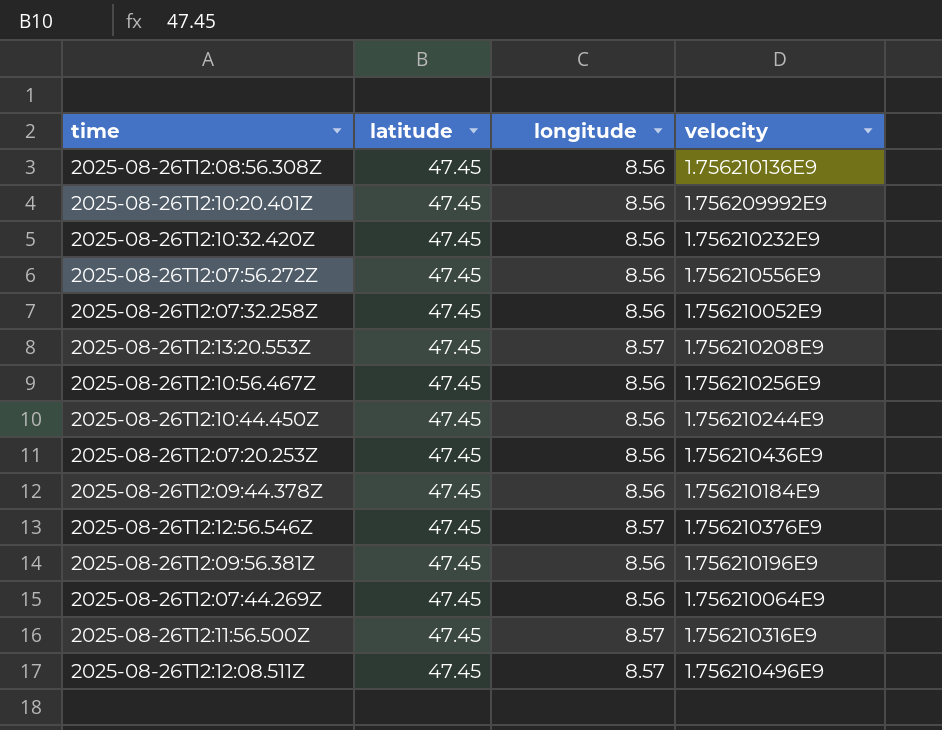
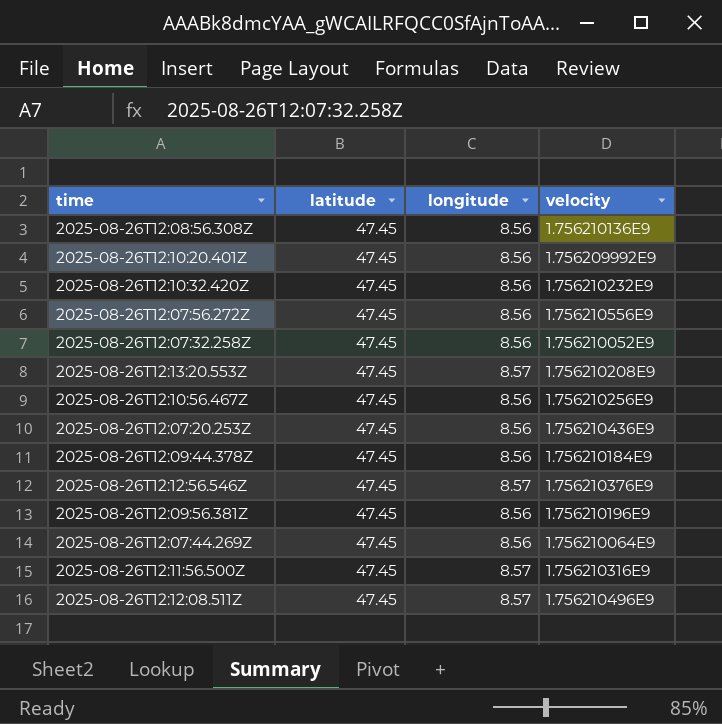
row 2025-08-26T12:10:44.450Z: 47.45 | 8.56 | 1.756210244E9 -> none

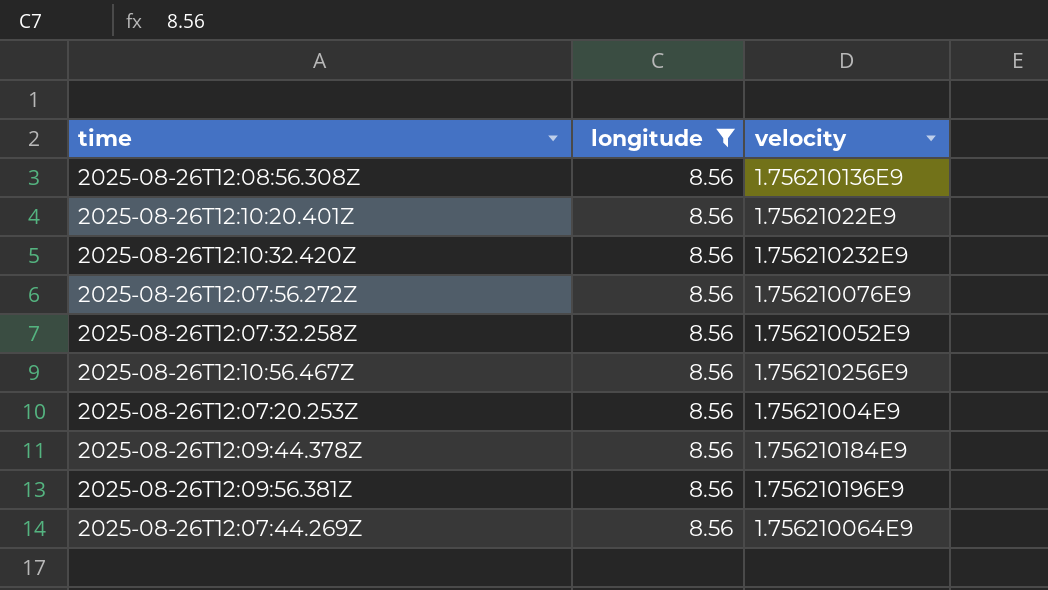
filter: none -> longitude = 8.56
column latitude | position: 2 -> none
2025-08-26T12:10:20.401Z | velocity: 1.756209992E9 -> 1.75621022E9
2025-08-26T12:07:56.272Z | velocity: 1.756210556E9 -> 1.756210076E9
2025-08-26T12:07:20.253Z | velocity: 1.756210436E9 -> 1.75621004E9

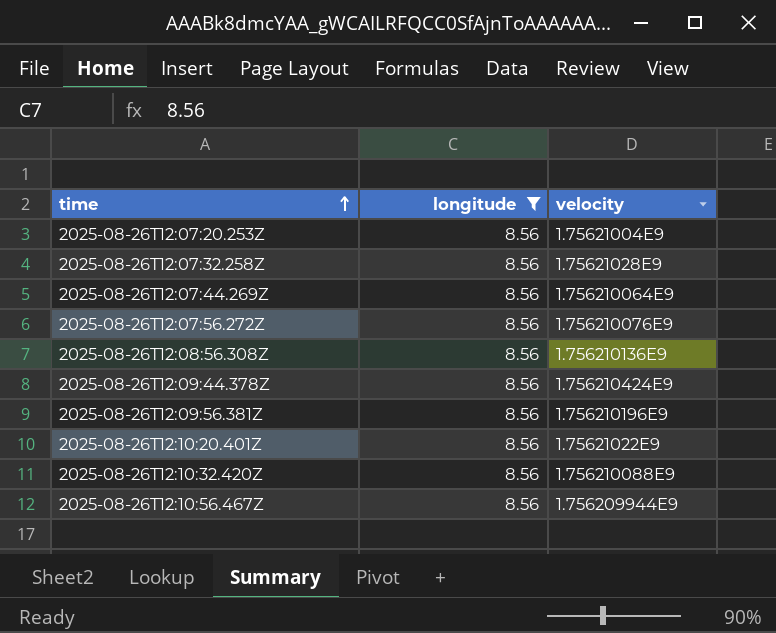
row order: none -> time ascending
2025-08-26T12:07:32.258Z | velocity: 1.756210052E9 -> 1.75621028E9
2025-08-26T12:09:44.378Z | velocity: 1.756210184E9 -> 1.756210424E9
2025-08-26T12:10:32.420Z | velocity: 1.756210232E9 -> 1.756210088E9
2025-08-26T12:10:56.467Z | velocity: 1.756210256E9 -> 1.756209944E9

